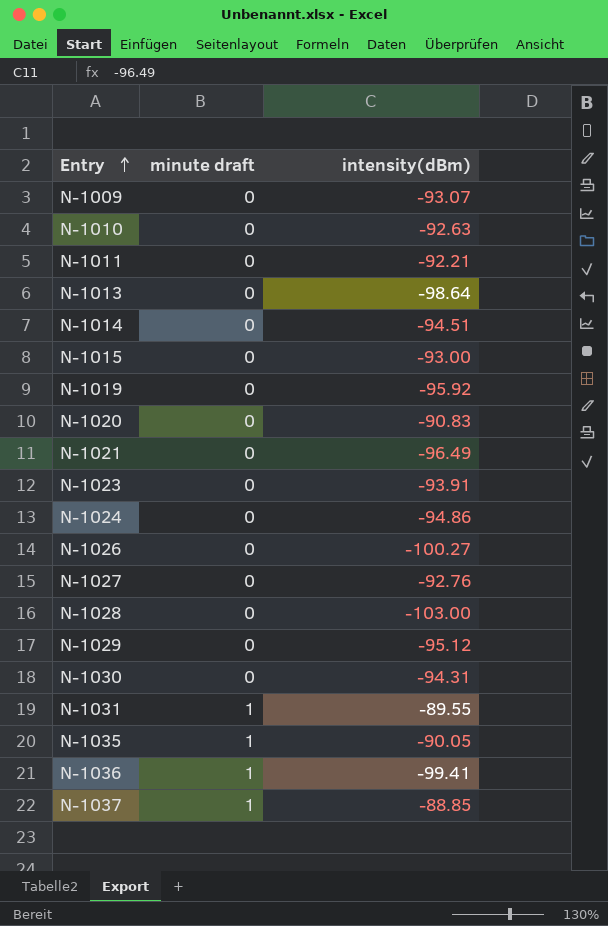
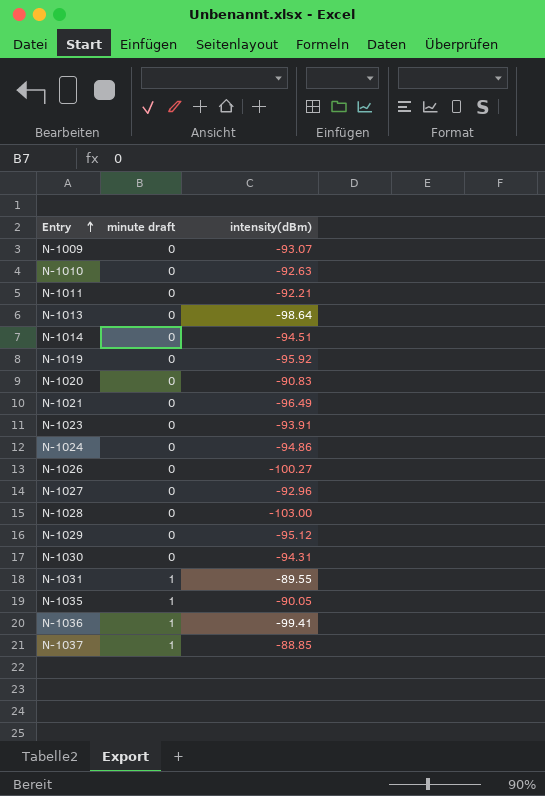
row N-1015: 0 | -93.00 -> none
N-1027 | intensity(dBm): -92.76 -> -92.96

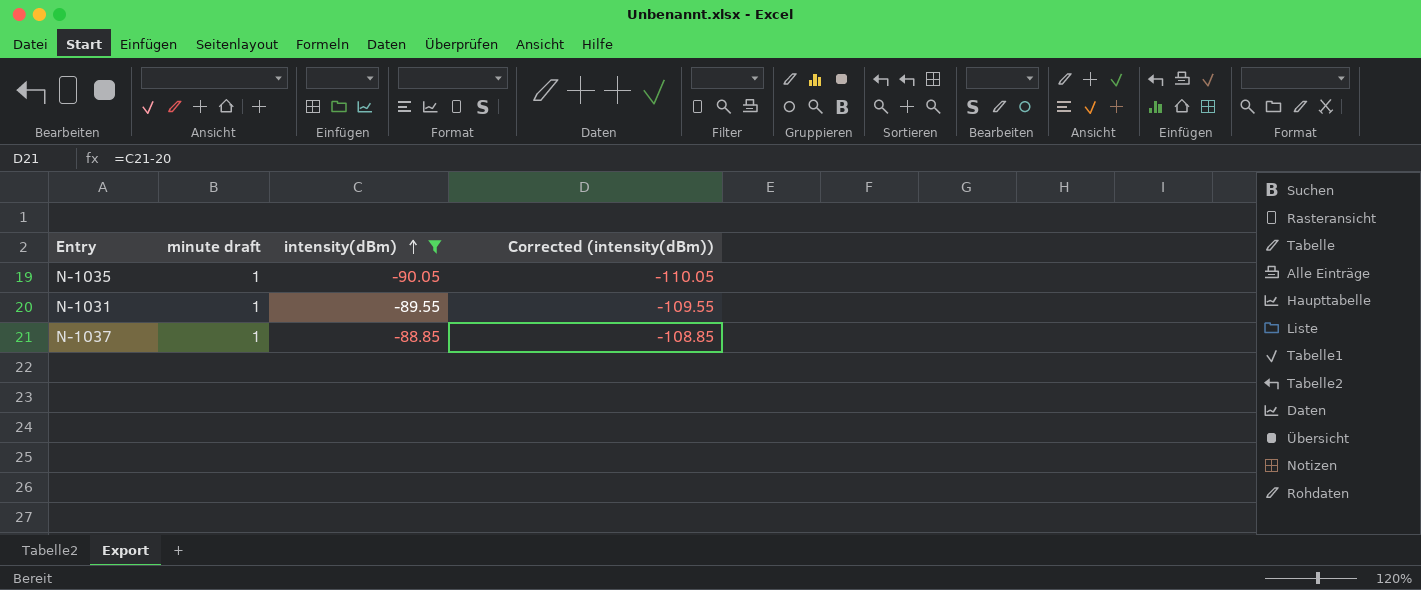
filter: none -> intensity(dBm) >= -90.05
row order: Entry ascending -> intensity(dBm) ascending
column Corrected (intensity(dBm)) | formula: none -> [intensity(dBm)] - 20

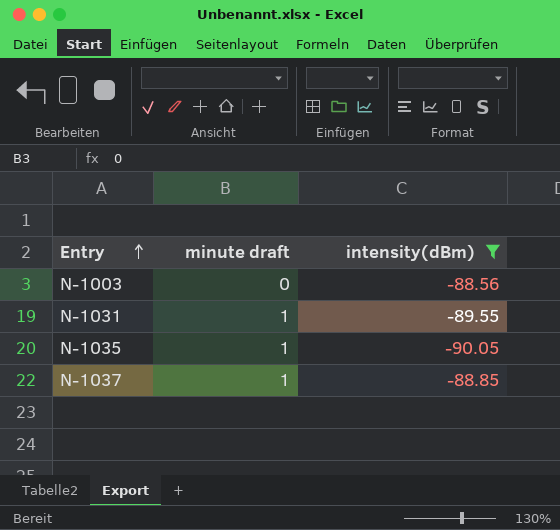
row order: intensity(dBm) ascending -> Entry ascending
column Corrected (intensity(dBm)) | formula: [intensity(dBm)] - 20 -> none
row N-1003: none -> 0 | -88.56

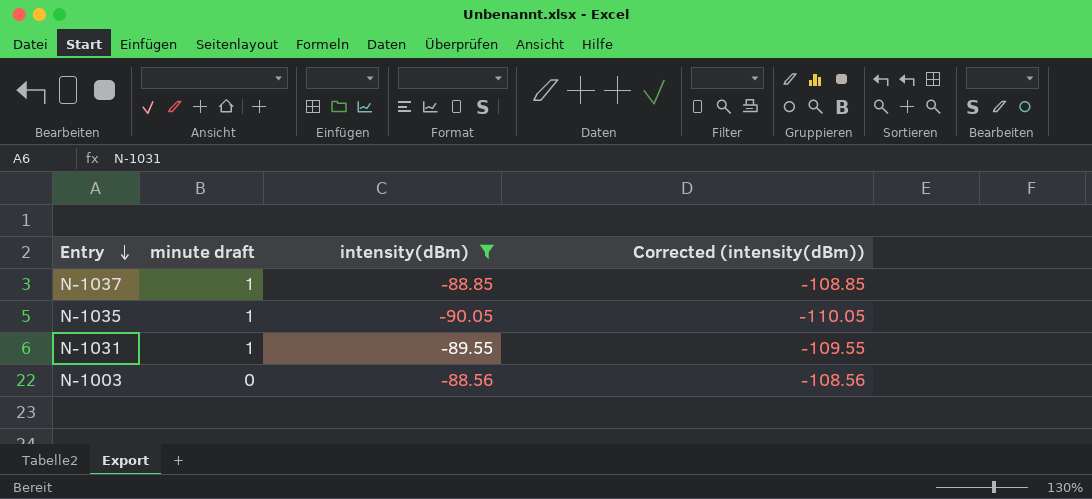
row order: Entry ascending -> Entry descending
column Corrected (intensity(dBm)) | formula: none -> [intensity(dBm)] - 20

